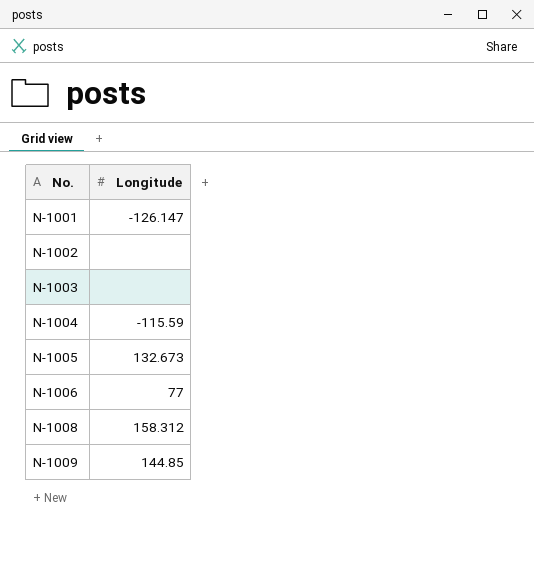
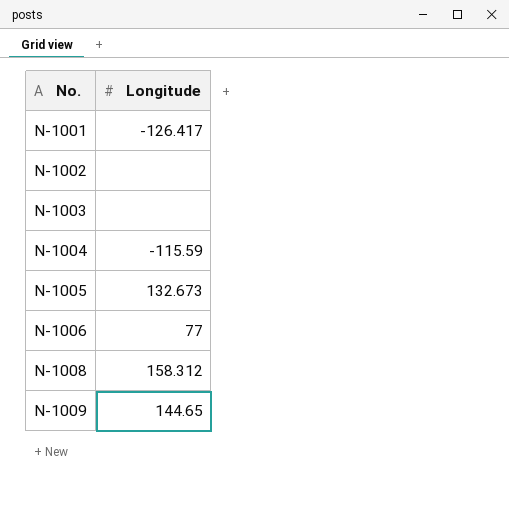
N-1001 | Longitude: -126.147 -> -126.417
N-1009 | Longitude: 144.85 -> 144.65

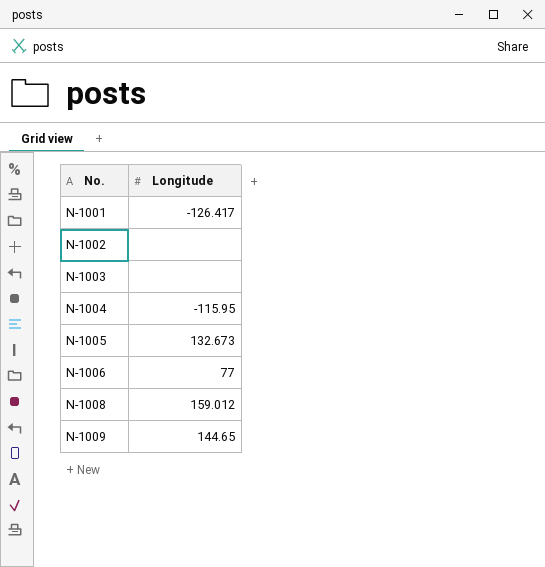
N-1004 | Longitude: -115.59 -> -115.95
N-1008 | Longitude: 158.312 -> 159.012

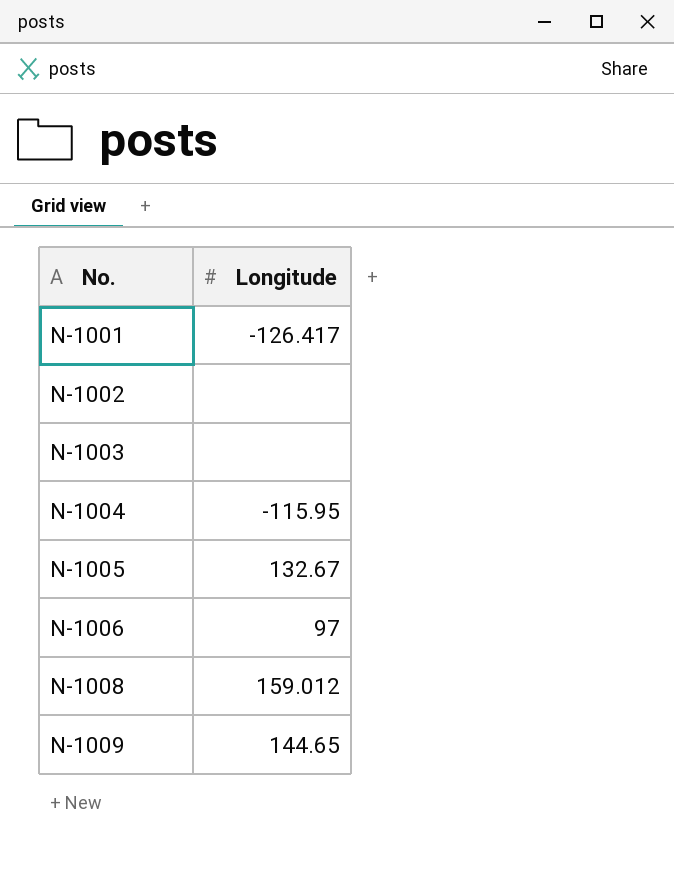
N-1005 | Longitude: 132.673 -> 132.67
N-1006 | Longitude: 77 -> 97

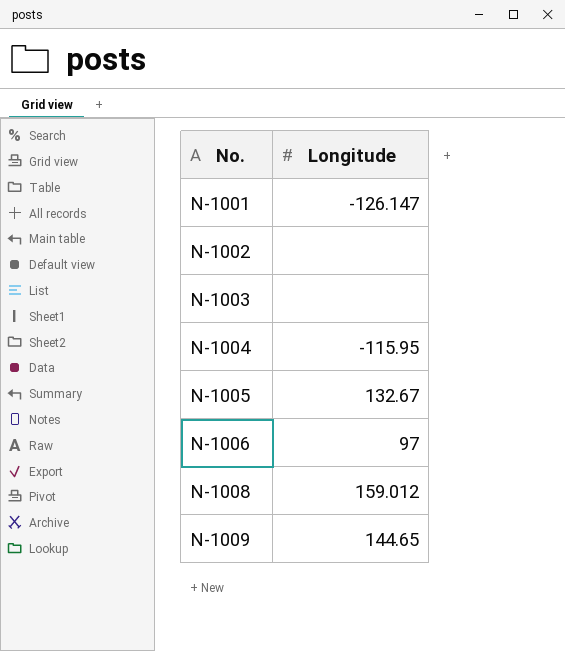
N-1001 | Longitude: -126.417 -> -126.147

